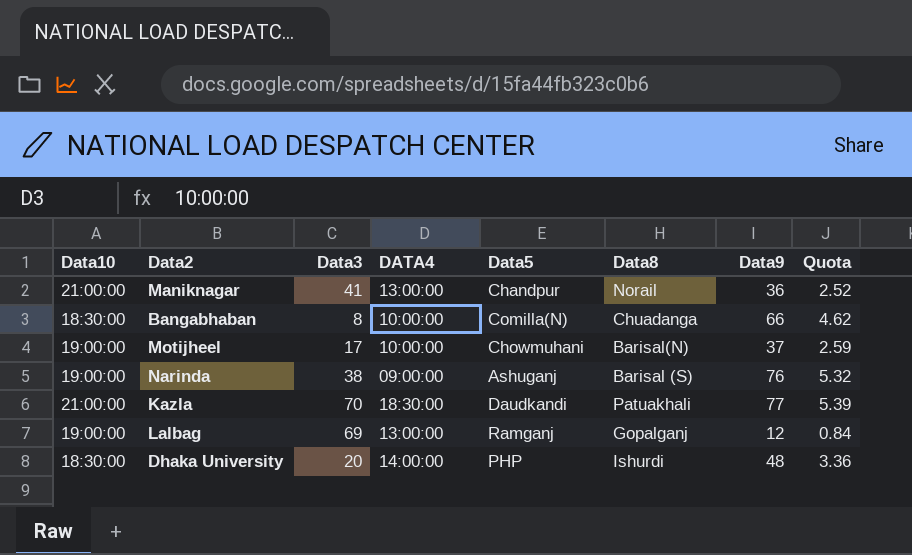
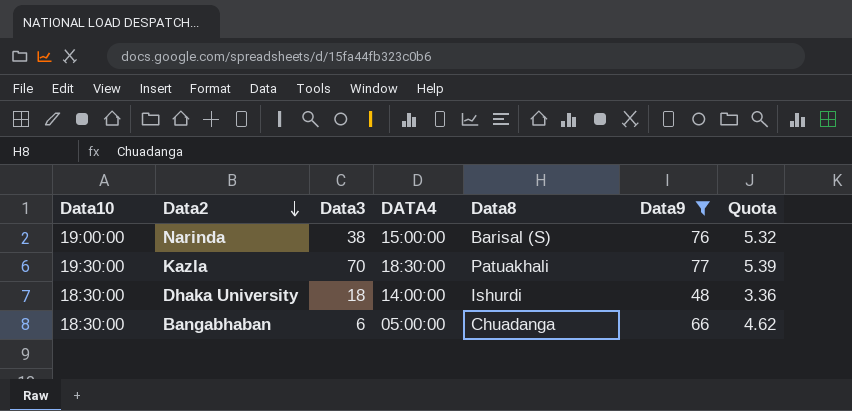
filter: none -> Data9 >= 48
row order: none -> Data2 descending
column Data5 | position: 5 -> none
Narinda | DATA4: 09:00:00 -> 15:00:00
Kazla | Data10: 21:00:00 -> 19:30:00
Dhaka University | Data3: 20 -> 18
Bangabhaban | Data3: 8 -> 6
Bangabhaban | DATA4: 10:00:00 -> 05:00:00

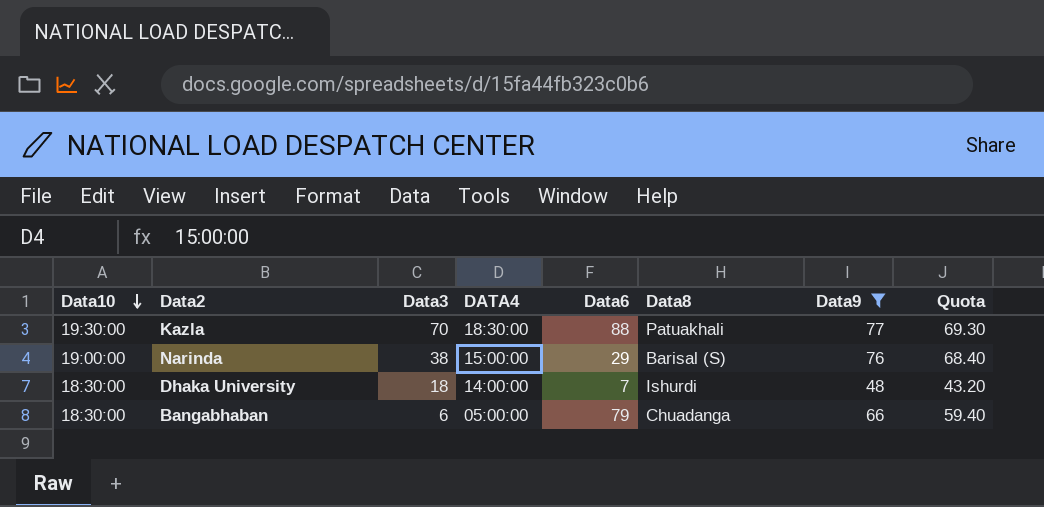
row order: Data2 descending -> Data10 descending
column Data6 | position: none -> 5
column Quota | formula: [Data9] * 0.07 -> [Data9] * 0.9

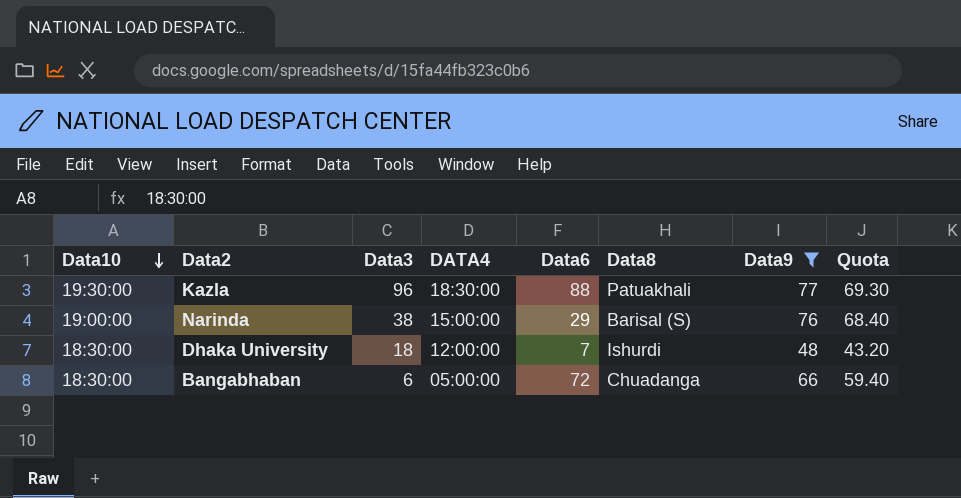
Kazla | Data3: 70 -> 96
Dhaka University | DATA4: 14:00:00 -> 12:00:00
Bangabhaban | Data6: 79 -> 72

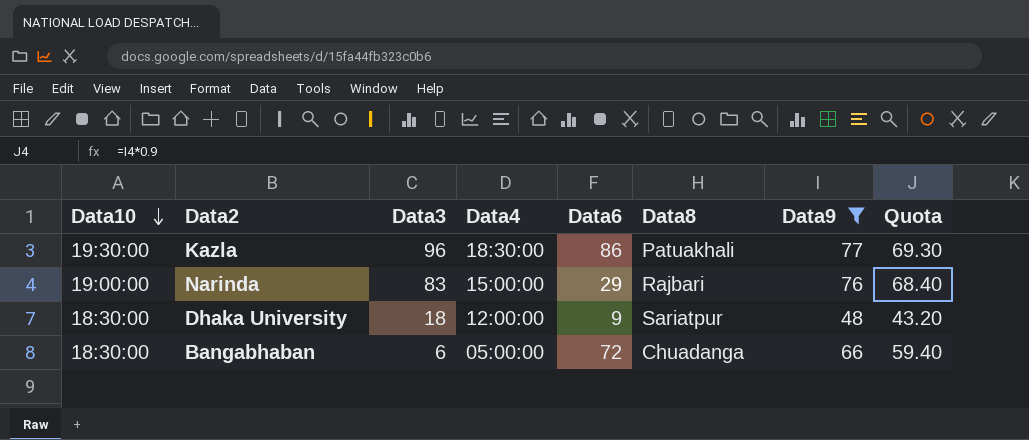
column name: DATA4 -> Data4
Kazla | Data6: 88 -> 86
Narinda | Data3: 38 -> 83
Narinda | Data8: Barisal (S) -> Rajbari
Dhaka University | Data6: 7 -> 9
Dhaka University | Data8: Ishurdi -> Sariatpur

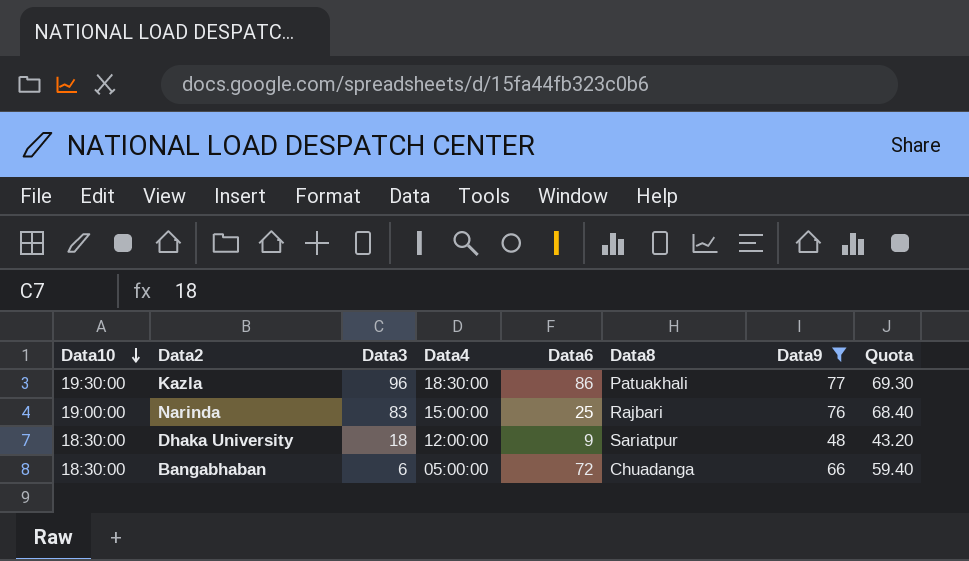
Narinda | Data6: 29 -> 25

